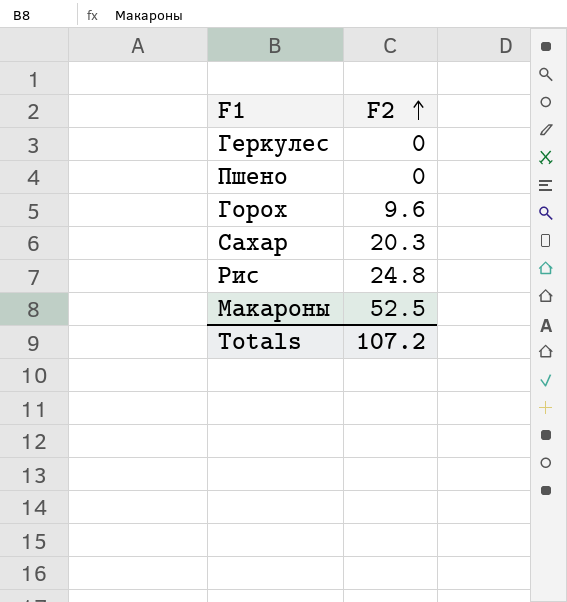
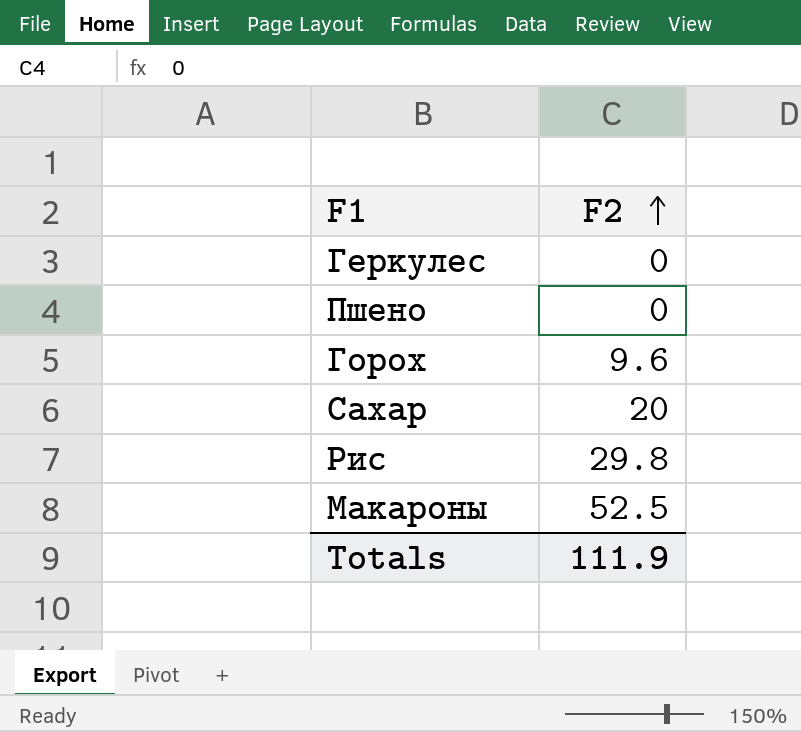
Сахар | F2: 20.3 -> 20
Рис | F2: 24.8 -> 29.8
Totals | F2: 107.2 -> 111.9

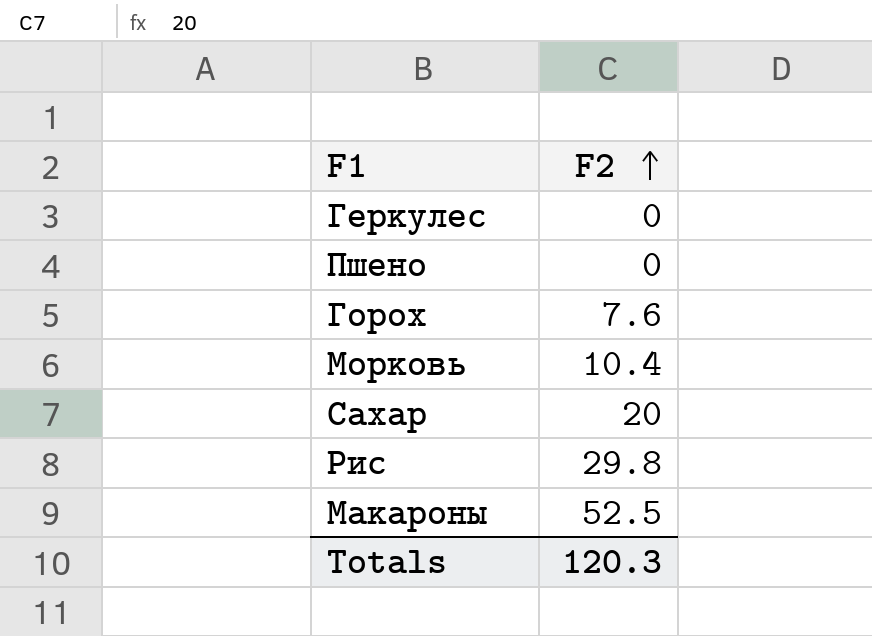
Горох | F2: 9.6 -> 7.6
row Морковь: none -> 10.4
Totals | F2: 111.9 -> 120.3

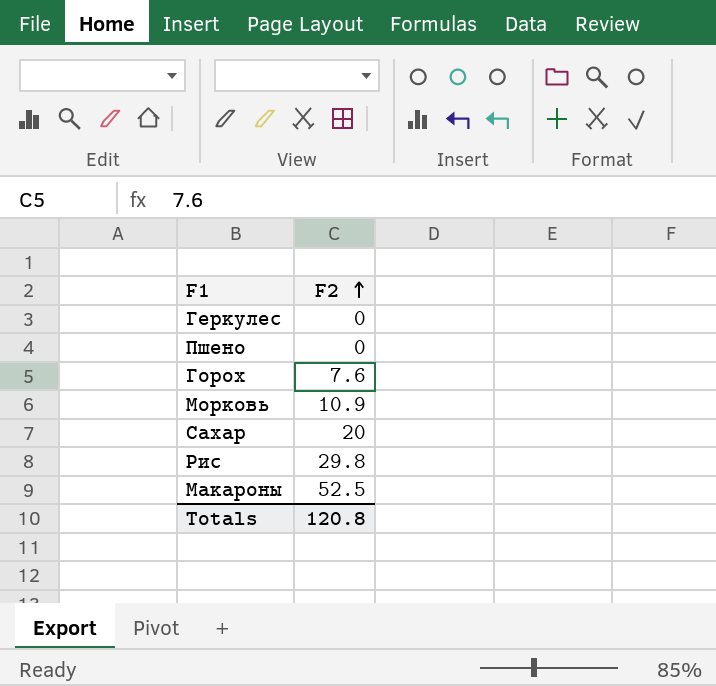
Морковь | F2: 10.4 -> 10.9
Totals | F2: 120.3 -> 120.8

